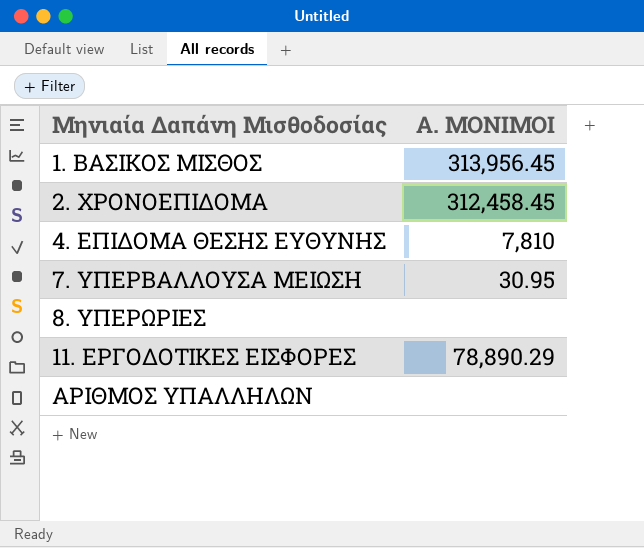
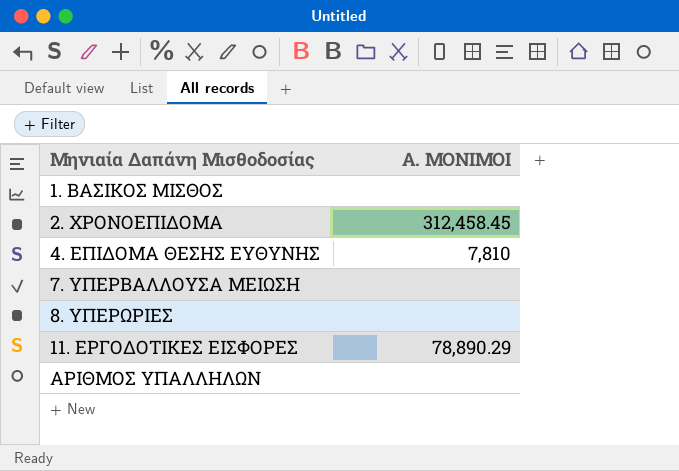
1. ΒΑΣΙΚΟΣ ΜΙΣΘΟΣ | Α. ΜΟΝΙΜΟΙ: 313,956.45 -> none
7. ΥΠΕΡΒΑΛΛΟΥΣΑ ΜΕΙΩΣΗ | Α. ΜΟΝΙΜΟΙ: 30.95 -> none

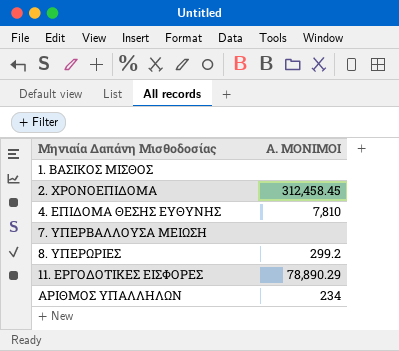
8. ΥΠΕΡΩΡΙΕΣ | Α. ΜΟΝΙΜΟΙ: none -> 299.2
ΑΡΙΘΜΟΣ ΥΠΑΛΛΗΛΩΝ | Α. ΜΟΝΙΜΟΙ: none -> 234

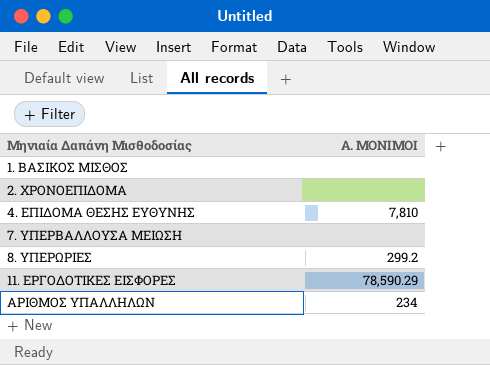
2. ΧΡΟΝΟΕΠΙΔΟΜΑ | Α. ΜΟΝΙΜΟΙ: 312,458.45 -> none
11. ΕΡΓΟΔΟΤΙΚΕΣ ΕΙΣΦΟΡΕΣ | Α. ΜΟΝΙΜΟΙ: 78,890.29 -> 78,590.29

